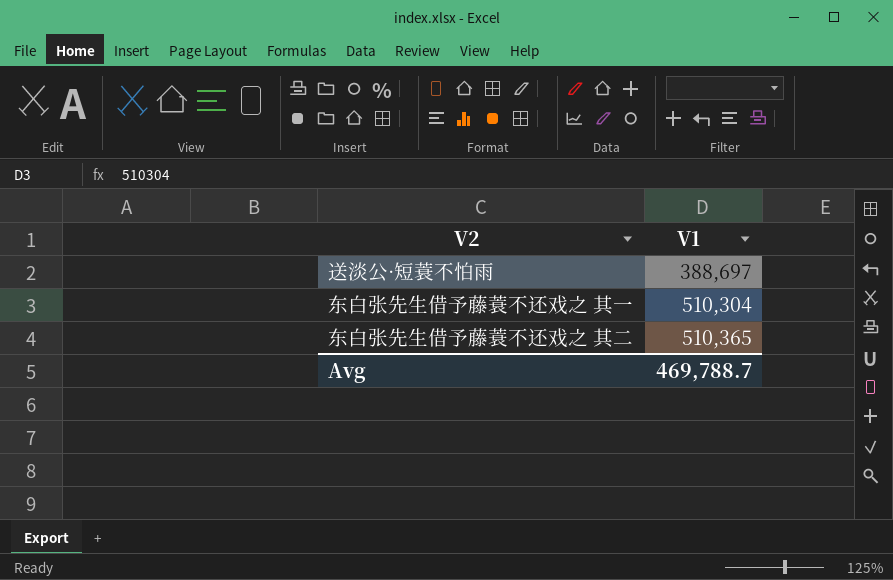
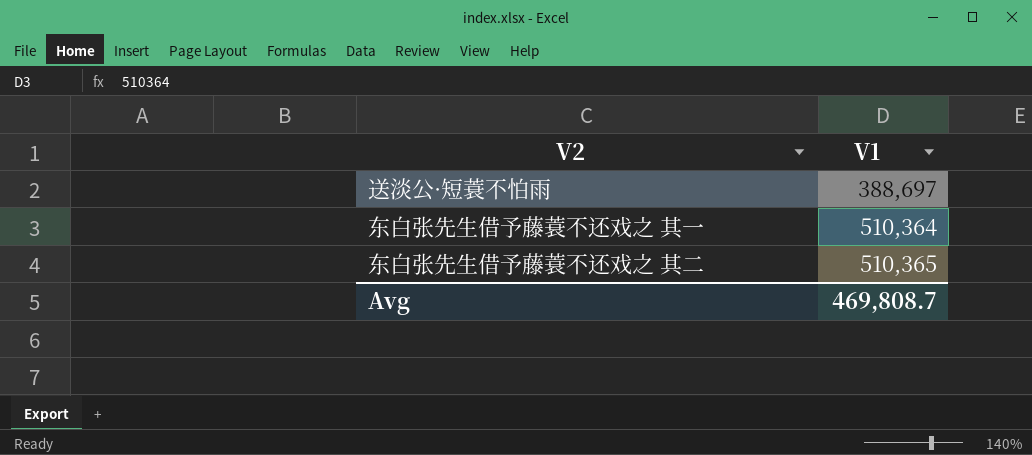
东白张先生借予藤蓑不还戏之 其一 | V1: 510,304 -> 510,364
Avg | V1: 469,788.7 -> 469,808.7

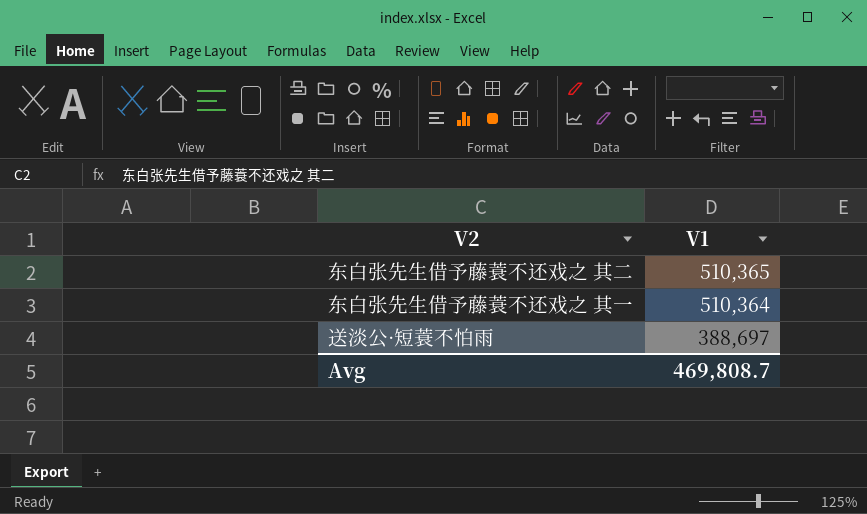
row order: V1 ascending -> V1 descending

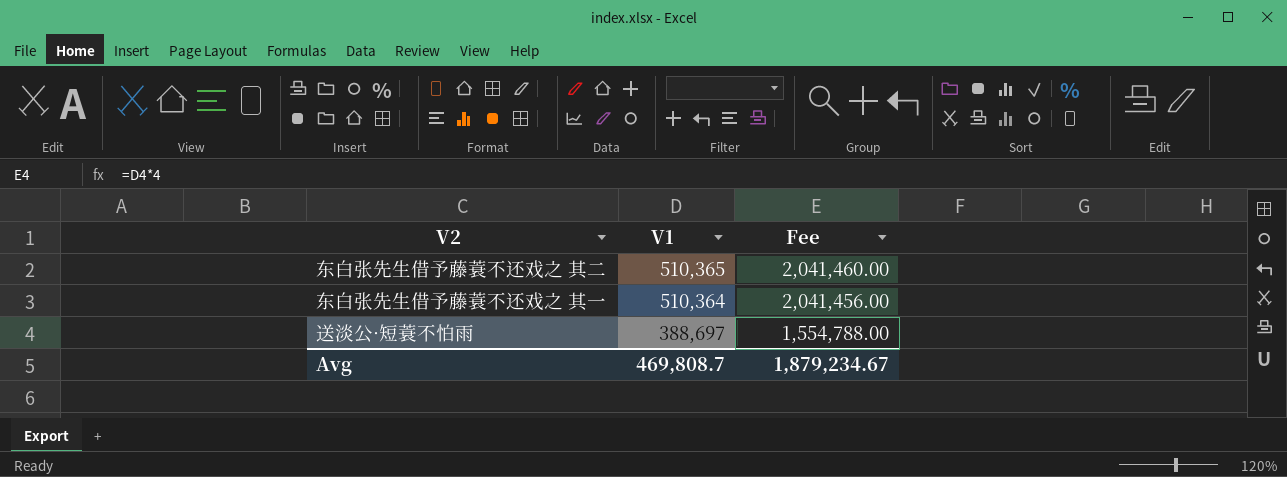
column Fee | formula: none -> [V1] * 4

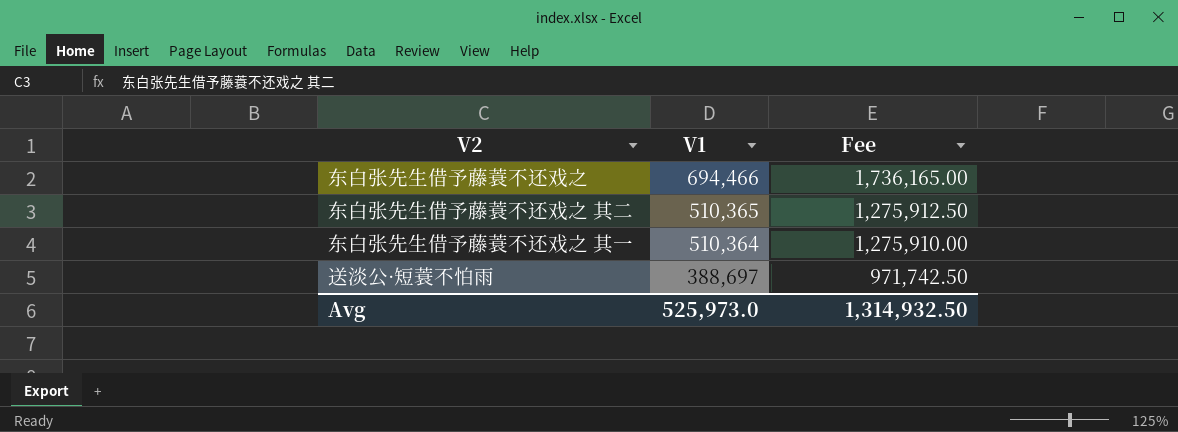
column Fee | formula: [V1] * 4 -> [V1] * 2.5
row 东白张先生借予藤蓑不还戏之: none -> 694,466 | 1,736,165.00
Avg | V1: 469,808.7 -> 525,973.0
Avg | Fee: 1,879,234.67 -> 1,314,932.50

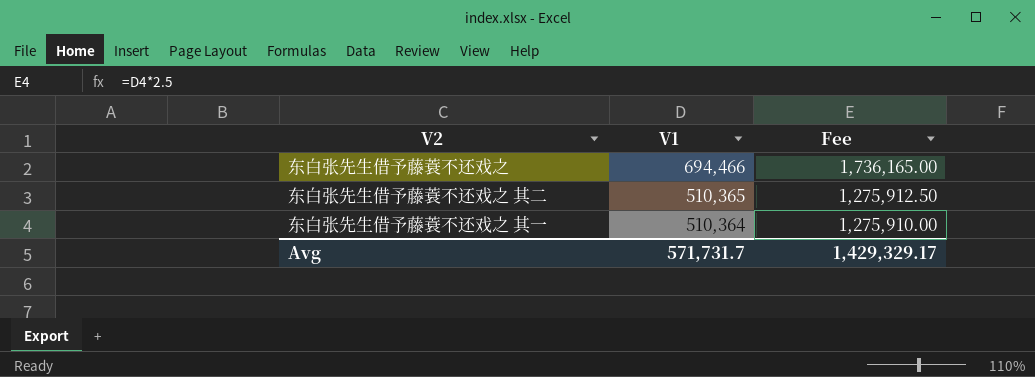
row 送淡公·短蓑不怕雨: 388,697 | 971,742.50 -> none
Avg | V1: 525,973.0 -> 571,731.7
Avg | Fee: 1,314,932.50 -> 1,429,329.17

